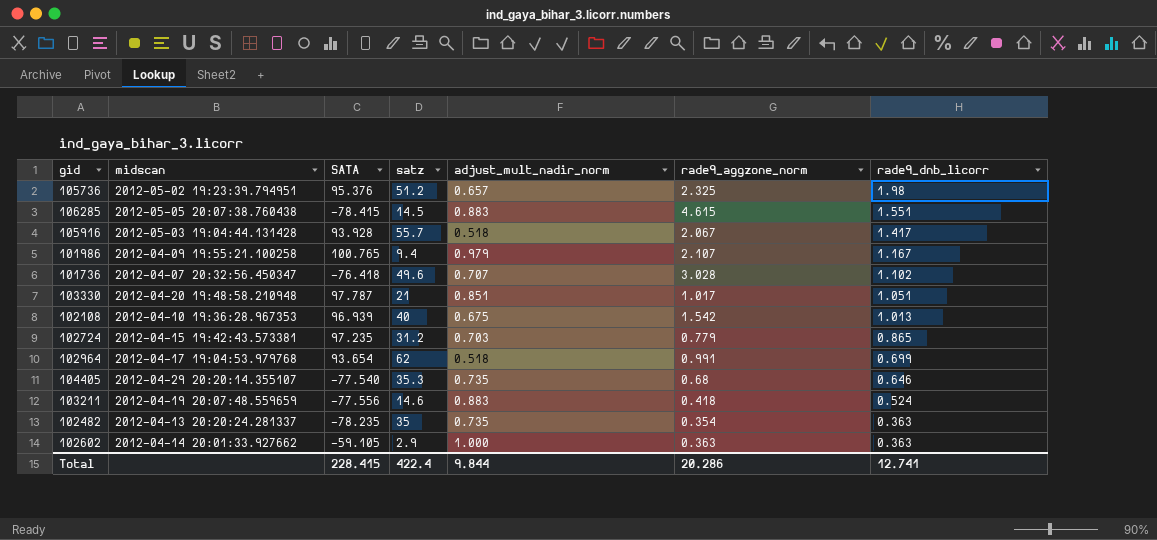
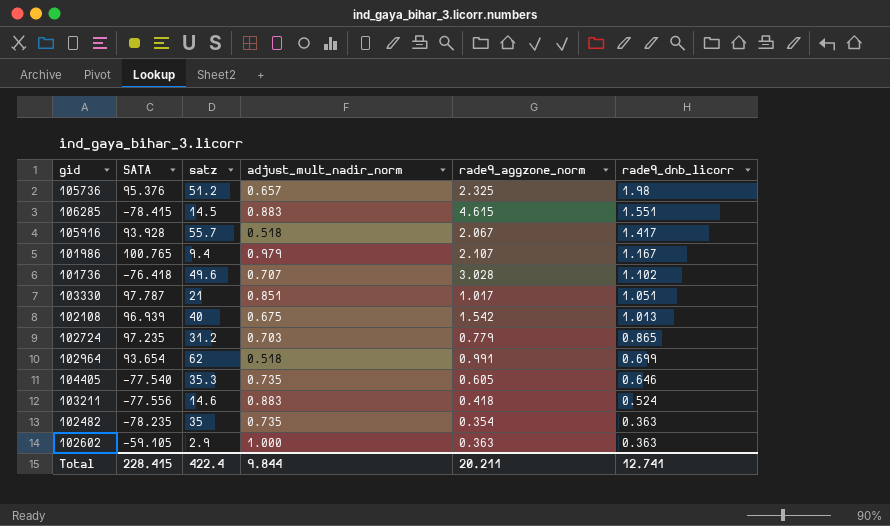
column midscan | position: 2 -> none
104405 | rade9_aggzone_norm: 0.68 -> 0.605
Total | rade9_aggzone_norm: 20.286 -> 20.211

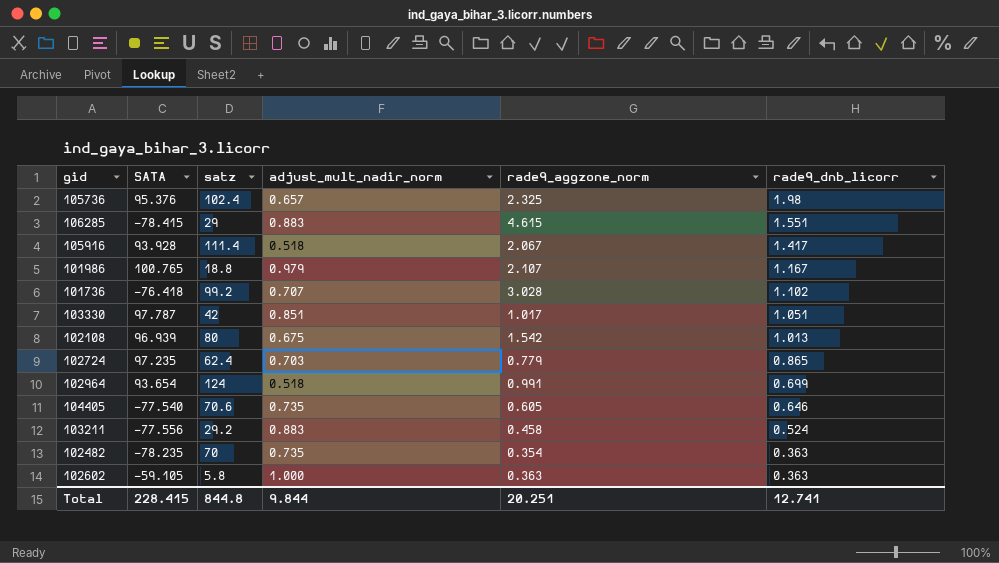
105736 | satz: 51.2 -> 102.4
106285 | satz: 14.5 -> 29
105916 | satz: 55.7 -> 111.4
101986 | satz: 9.4 -> 18.8
101736 | satz: 49.6 -> 99.2
103330 | satz: 21 -> 42
102108 | satz: 40 -> 80
102724 | satz: 31.2 -> 62.4
102964 | satz: 62 -> 124
104405 | satz: 35.3 -> 70.6
103211 | satz: 14.6 -> 29.2
103211 | rade9_aggzone_norm: 0.418 -> 0.458
102482 | satz: 35 -> 70
102602 | satz: 2.9 -> 5.8
Total | satz: 422.4 -> 844.8
Total | rade9_aggzone_norm: 20.211 -> 20.251

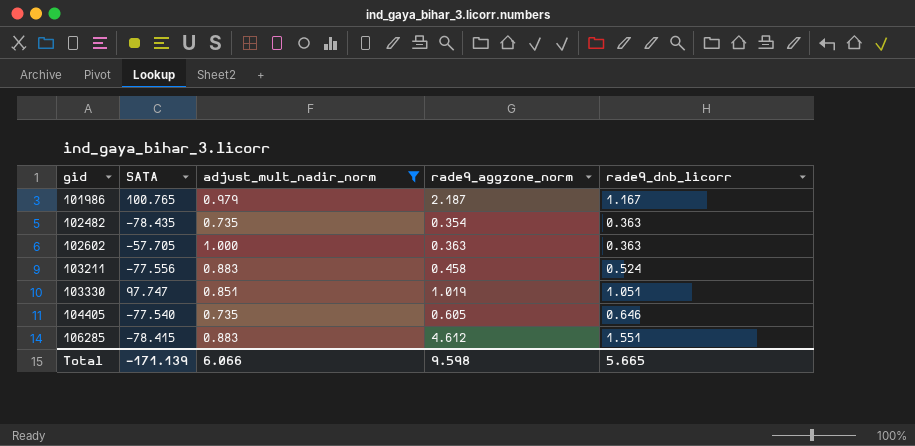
filter: none -> adjust_mult_nadir_norm >= 0.735
row order: rade9_dnb_licorr descending -> gid ascending
column satz | position: 3 -> none
101986 | rade9_aggzone_norm: 2.107 -> 2.187
102482 | SATA: -78.235 -> -78.435
102602 | SATA: -59.105 -> -57.705
103330 | SATA: 97.787 -> 97.747
103330 | rade9_aggzone_norm: 1.017 -> 1.019
106285 | rade9_aggzone_norm: 4.615 -> 4.612
Total | SATA: 228.415 -> -171.139
Total | adjust_mult_nadir_norm: 9.844 -> 6.066
Total | rade9_aggzone_norm: 20.251 -> 9.598
Total | rade9_dnb_licorr: 12.741 -> 5.665

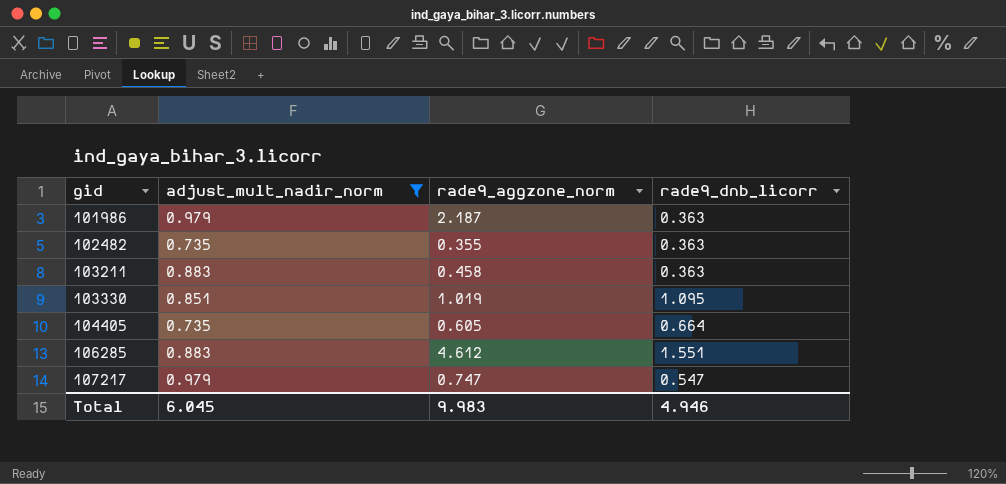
column SATA | position: 2 -> none
row 102602: -57.705 | 1.000 | 0.363 | 0.363 -> none
101986 | rade9_dnb_licorr: 1.167 -> 0.363
102482 | rade9_aggzone_norm: 0.354 -> 0.355
103211 | rade9_dnb_licorr: 0.524 -> 0.363
103330 | rade9_dnb_licorr: 1.051 -> 1.095
104405 | rade9_dnb_licorr: 0.646 -> 0.664
row 107217: none -> 0.979 | 0.747 | 0.547
Total | adjust_mult_nadir_norm: 6.066 -> 6.045
Total | rade9_aggzone_norm: 9.598 -> 9.983
Total | rade9_dnb_licorr: 5.665 -> 4.946

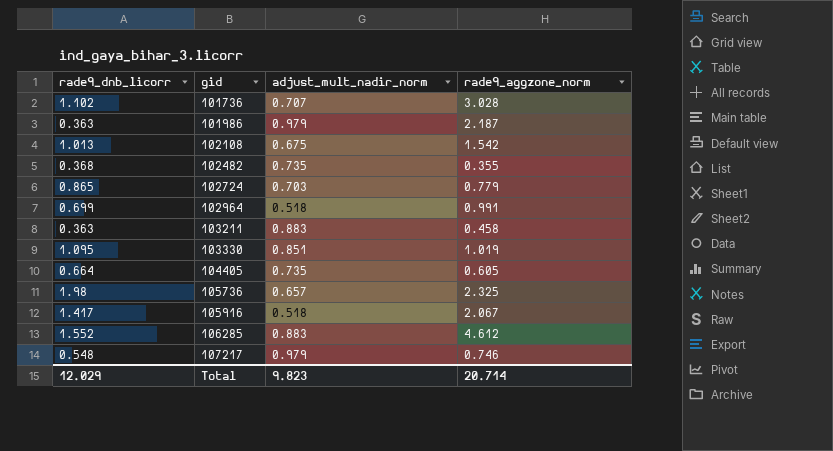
filter: adjust_mult_nadir_norm >= 0.735 -> none
column rade9_dnb_licorr | position: 4 -> 1
102482 | rade9_dnb_licorr: 0.363 -> 0.368
106285 | rade9_dnb_licorr: 1.551 -> 1.552
107217 | rade9_dnb_licorr: 0.547 -> 0.548
107217 | rade9_aggzone_norm: 0.747 -> 0.746
Total | rade9_dnb_licorr: 4.946 -> 12.029
Total | adjust_mult_nadir_norm: 6.045 -> 9.823
Total | rade9_aggzone_norm: 9.983 -> 20.714

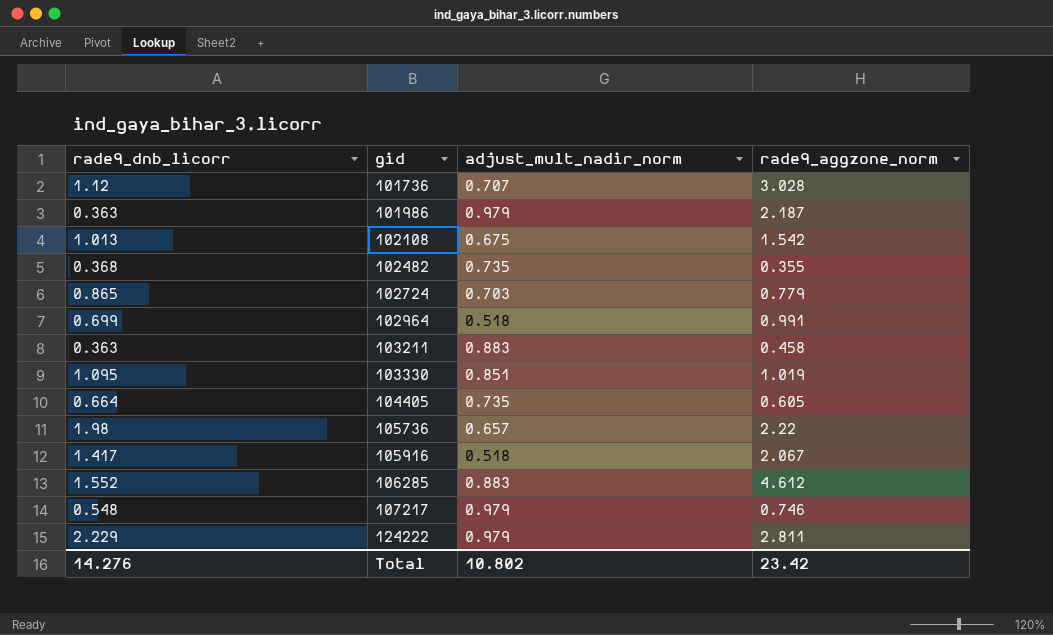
101736 | rade9_dnb_licorr: 1.102 -> 1.12
105736 | rade9_aggzone_norm: 2.325 -> 2.22
row 124222: none -> 2.229 | 0.979 | 2.811
Total | rade9_dnb_licorr: 12.029 -> 14.276
Total | adjust_mult_nadir_norm: 9.823 -> 10.802
Total | rade9_aggzone_norm: 20.714 -> 23.42

